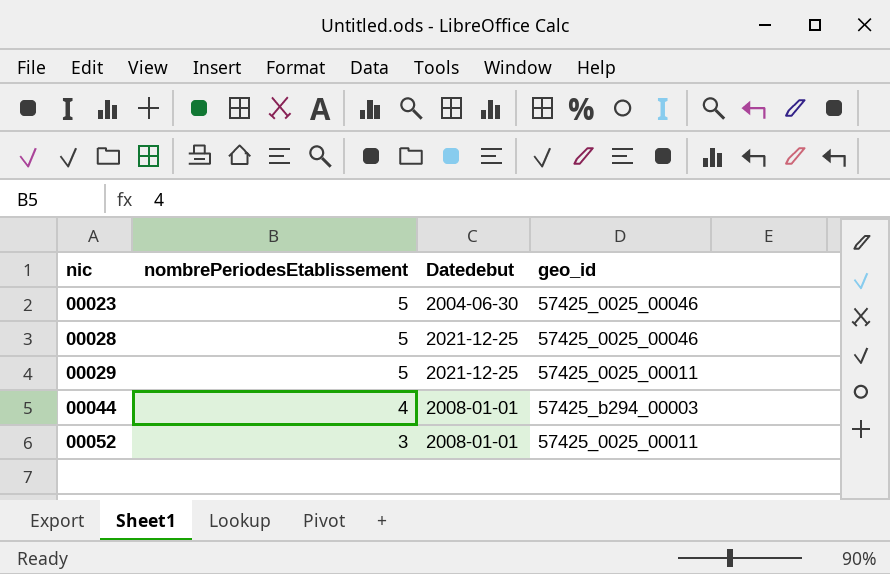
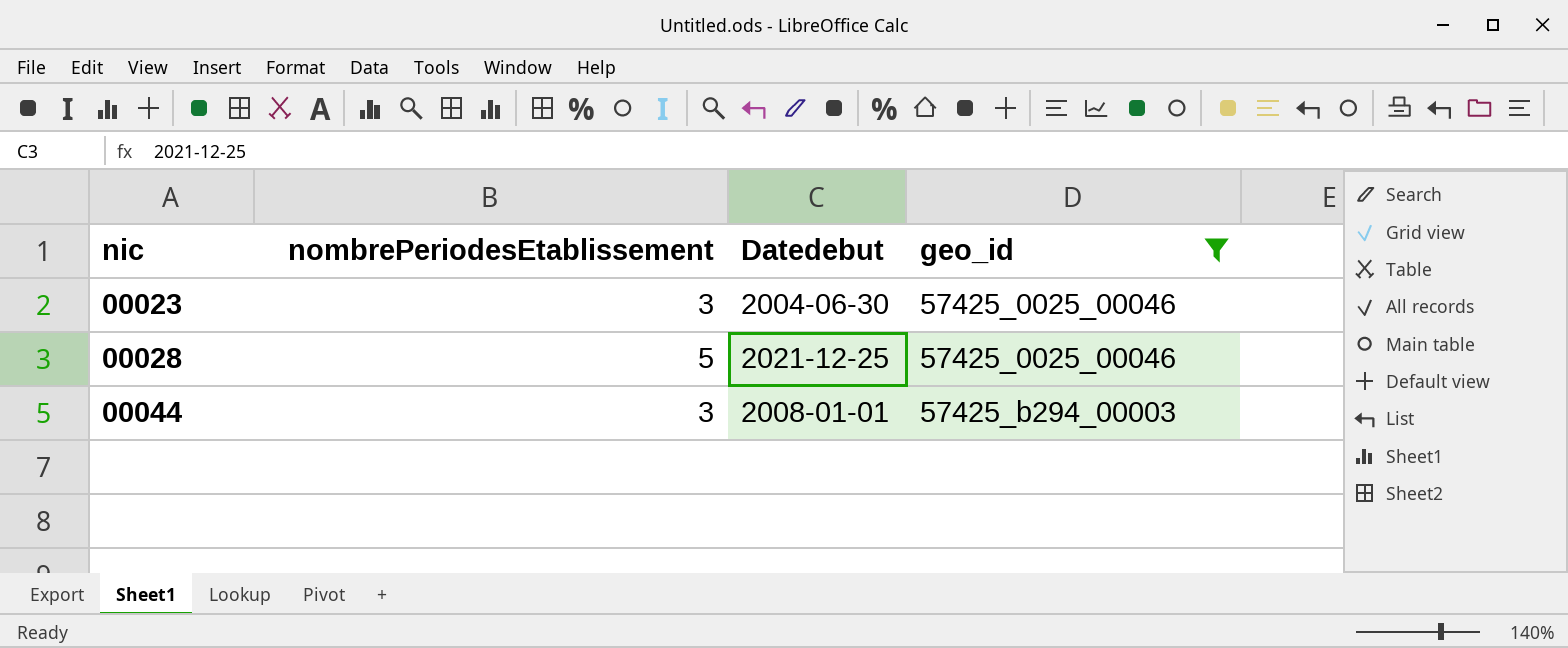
filter: none -> geo_id != 57425_0025_00011
00023 | nombrePeriodesEtablissement: 5 -> 3
00044 | nombrePeriodesEtablissement: 4 -> 3

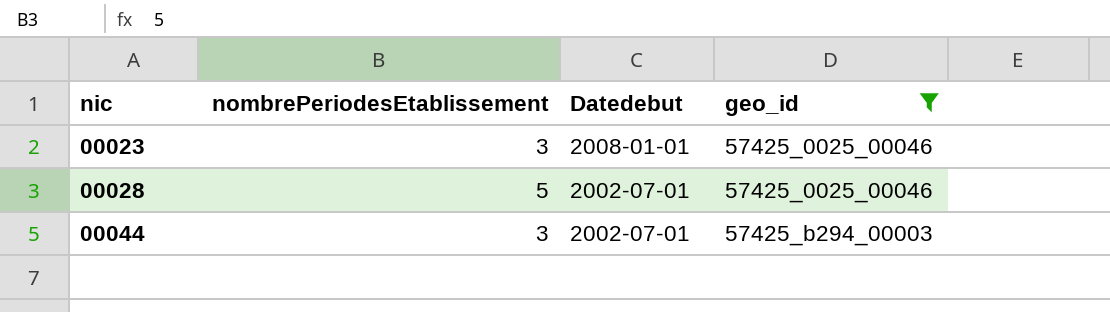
00023 | Datedebut: 2004-06-30 -> 2008-01-01
00028 | Datedebut: 2021-12-25 -> 2002-07-01
00044 | Datedebut: 2008-01-01 -> 2002-07-01

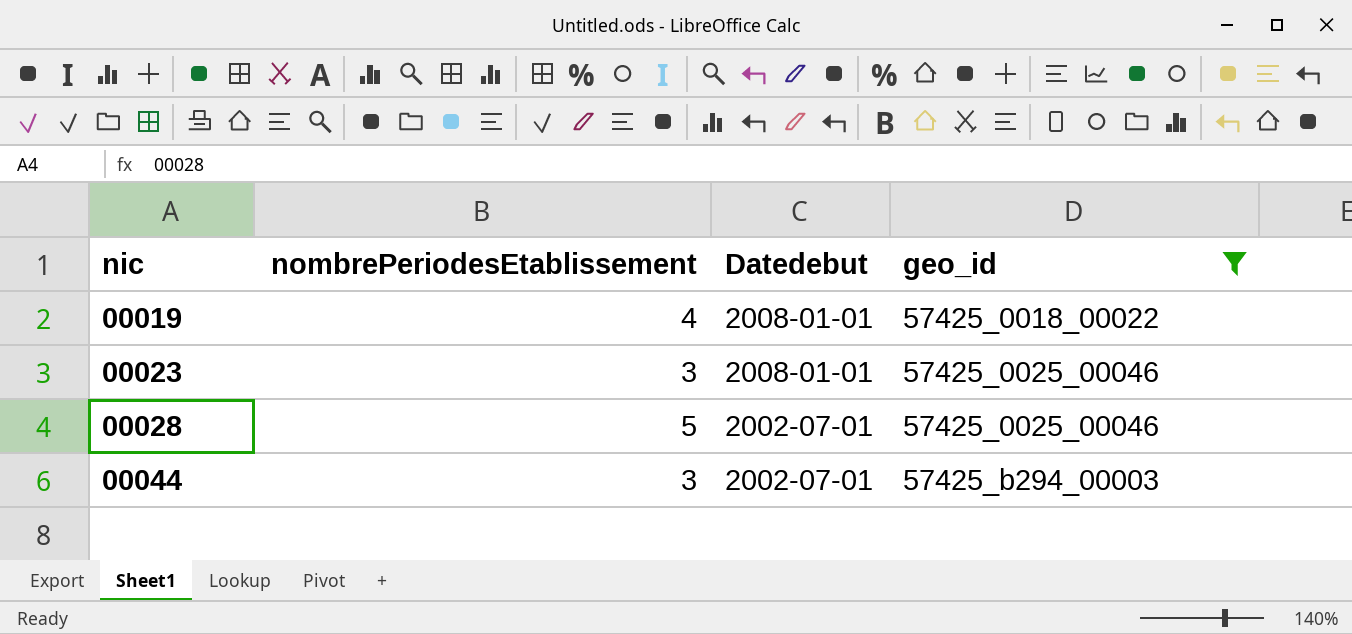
row 00019: none -> 4 | 2008-01-01 | 57425_0018_00022

